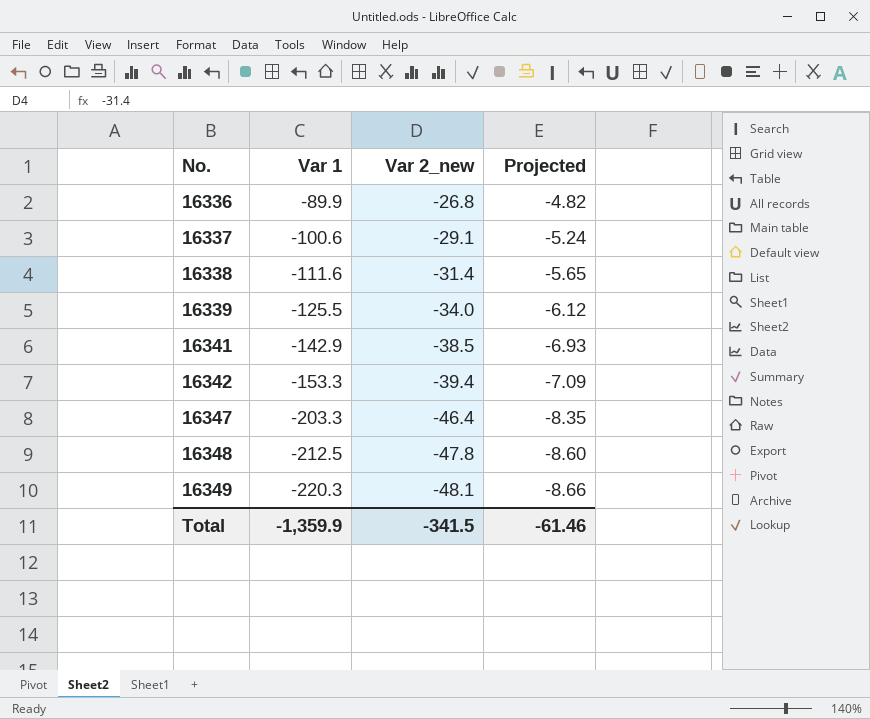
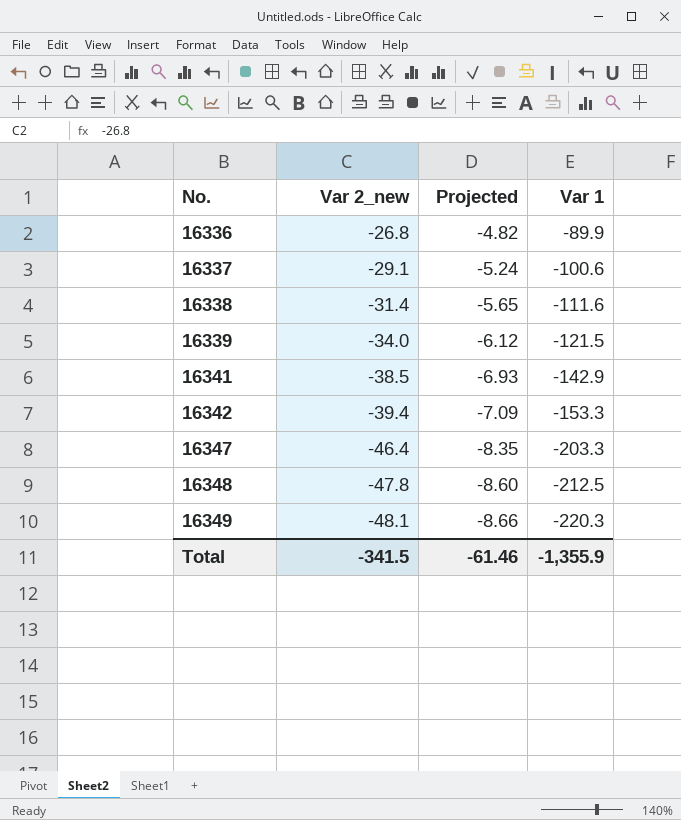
column Var 1 | position: 2 -> 4
16339 | Var 1: -125.5 -> -121.5
Total | Var 1: -1,359.9 -> -1,355.9

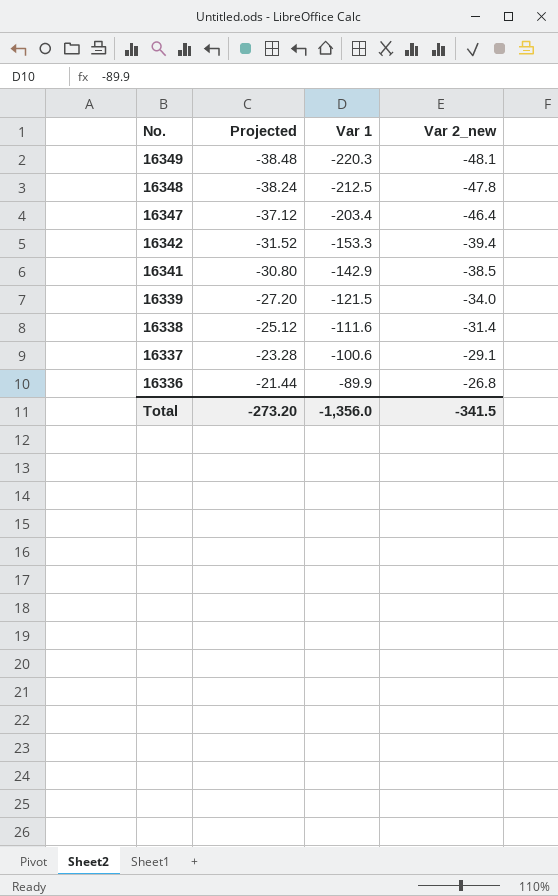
row order: No. ascending -> No. descending
column Projected | formula: [Var 2_new] * 0.18 -> [Var 2_new] * 0.8
column Var 2_new | position: 2 -> 4
16347 | Var 1: -203.3 -> -203.4
Total | Projected: -61.46 -> -273.20
Total | Var 1: -1,355.9 -> -1,356.0

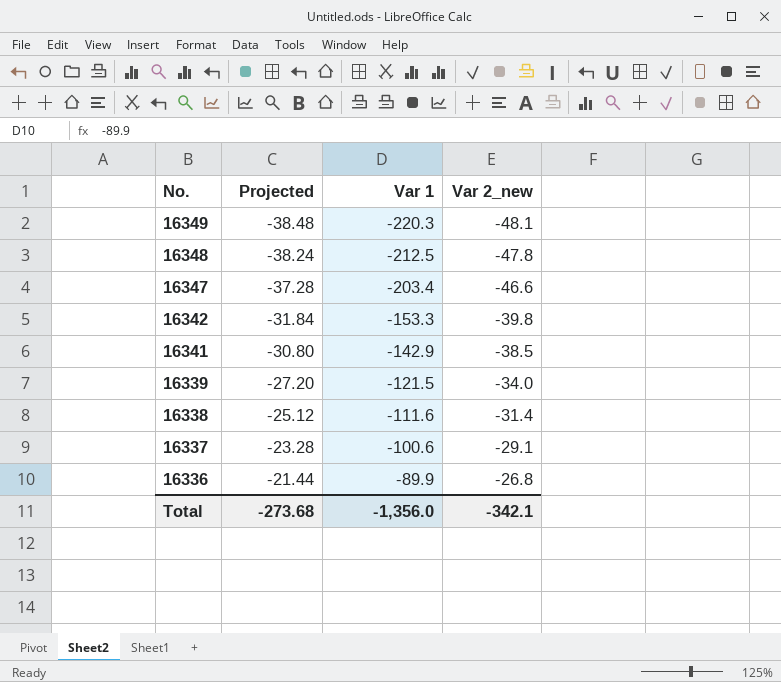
16347 | Projected: -37.12 -> -37.28
16347 | Var 2_new: -46.4 -> -46.6
16342 | Projected: -31.52 -> -31.84
16342 | Var 2_new: -39.4 -> -39.8
Total | Projected: -273.20 -> -273.68
Total | Var 2_new: -341.5 -> -342.1

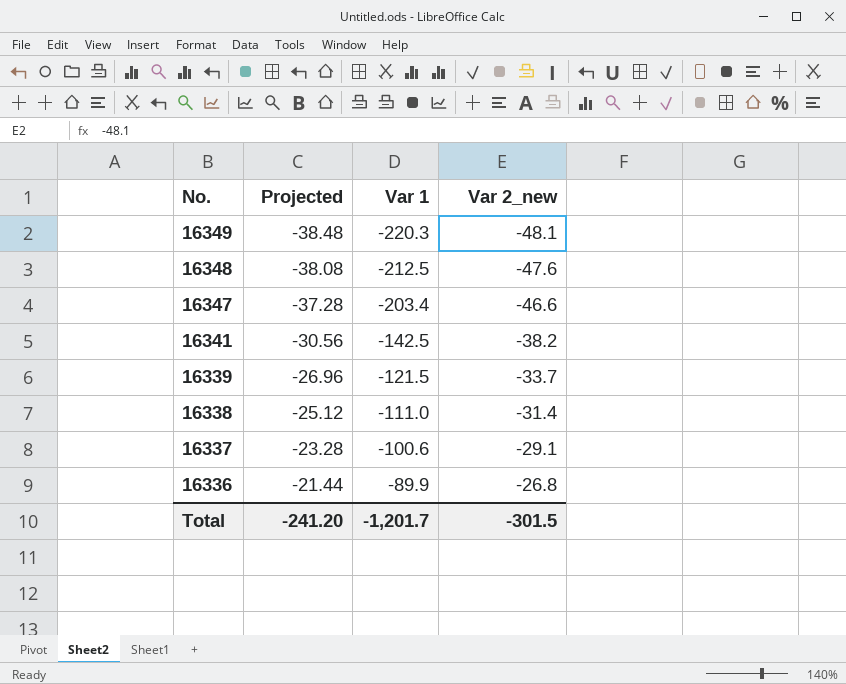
row 16342: -31.84 | -153.3 | -39.8 -> none
16348 | Projected: -38.24 -> -38.08
16348 | Var 2_new: -47.8 -> -47.6
16341 | Projected: -30.80 -> -30.56
16341 | Var 1: -142.9 -> -142.5
16341 | Var 2_new: -38.5 -> -38.2
16339 | Projected: -27.20 -> -26.96
16339 | Var 2_new: -34.0 -> -33.7
16338 | Var 1: -111.6 -> -111.0
Total | Projected: -273.68 -> -241.20
Total | Var 1: -1,356.0 -> -1,201.7
Total | Var 2_new: -342.1 -> -301.5

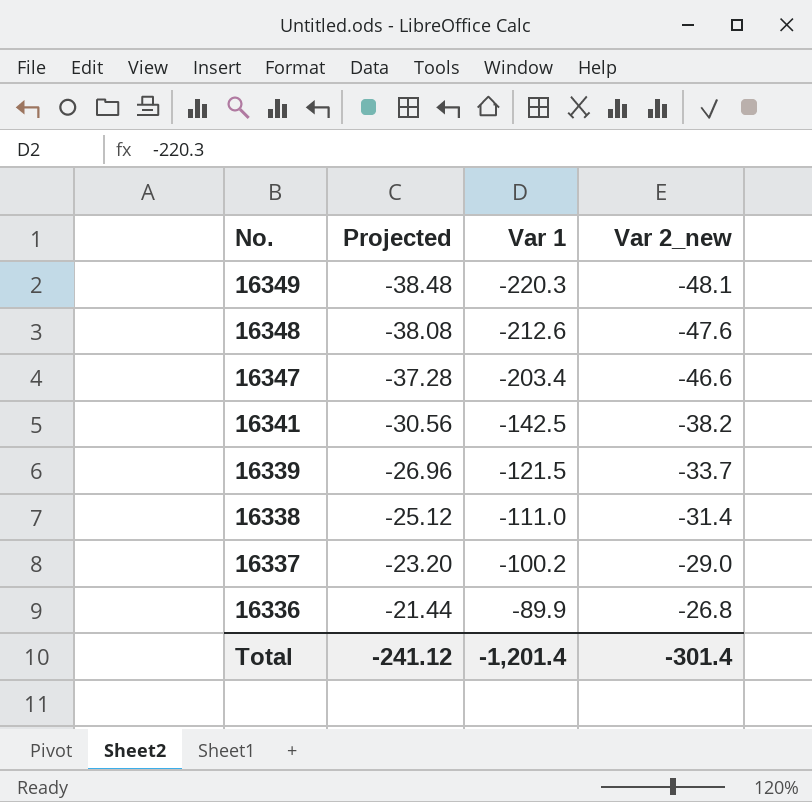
16348 | Var 1: -212.5 -> -212.6
16337 | Projected: -23.28 -> -23.20
16337 | Var 1: -100.6 -> -100.2
16337 | Var 2_new: -29.1 -> -29.0
Total | Projected: -241.20 -> -241.12
Total | Var 1: -1,201.7 -> -1,201.4
Total | Var 2_new: -301.5 -> -301.4

